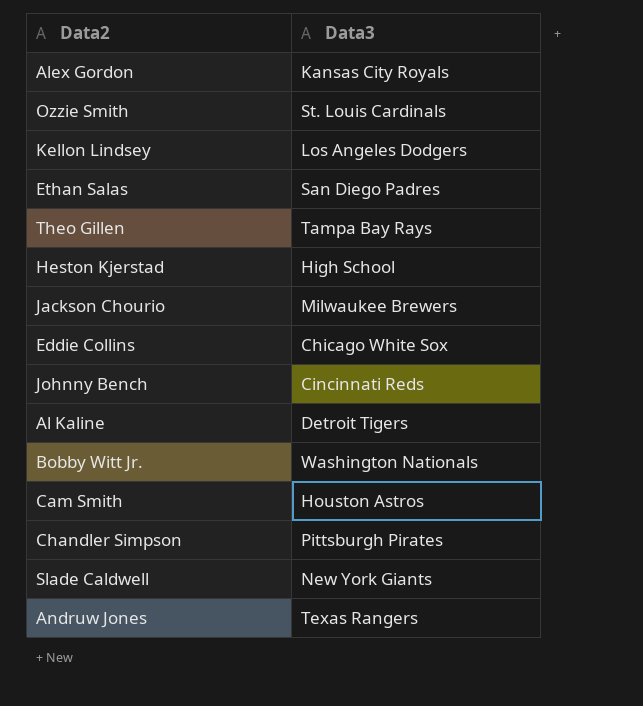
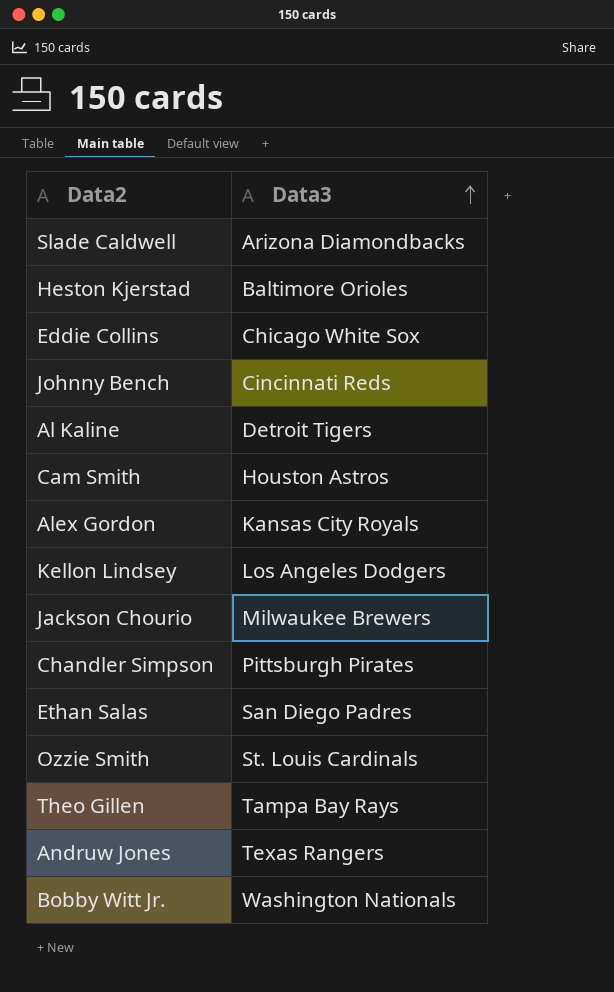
row order: none -> Data3 ascending
Slade Caldwell | Data3: New York Giants -> Arizona Diamondbacks
Heston Kjerstad | Data3: High School -> Baltimore Orioles

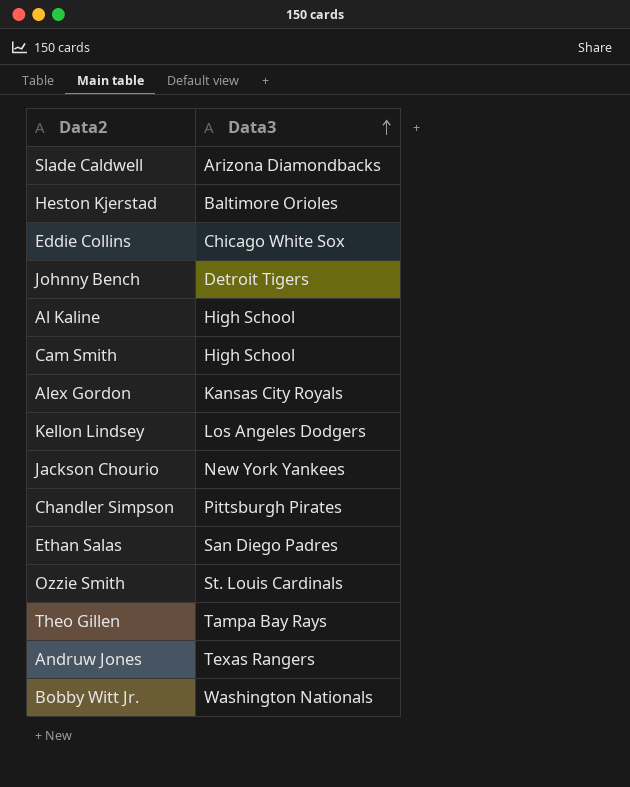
Johnny Bench | Data3: Cincinnati Reds -> Detroit Tigers
Al Kaline | Data3: Detroit Tigers -> High School
Cam Smith | Data3: Houston Astros -> High School
Jackson Chourio | Data3: Milwaukee Brewers -> New York Yankees

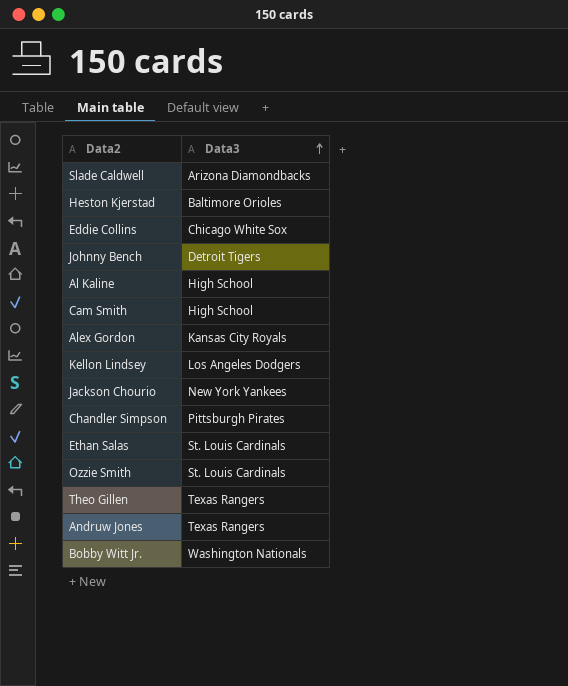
Ethan Salas | Data3: San Diego Padres -> St. Louis Cardinals
Theo Gillen | Data3: Tampa Bay Rays -> Texas Rangers

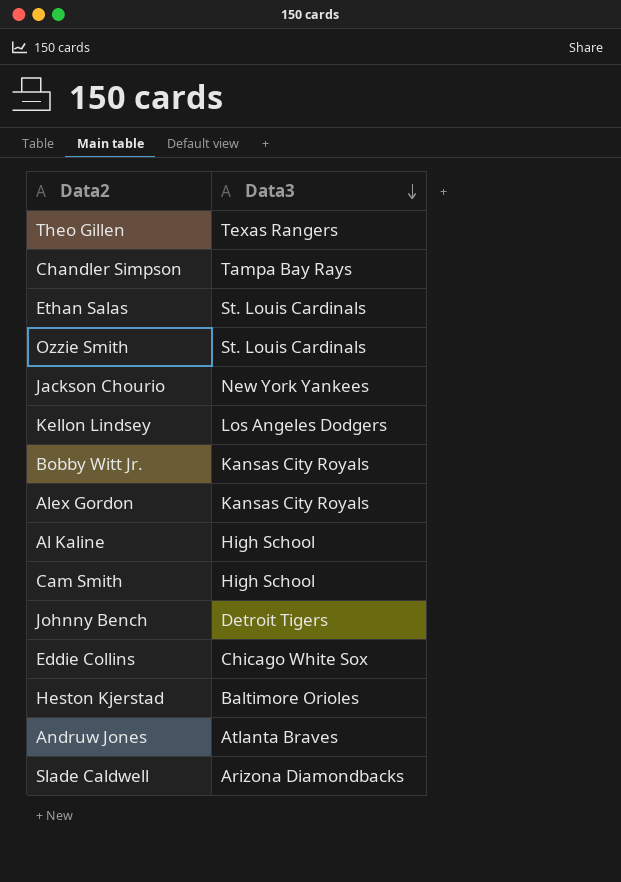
row order: Data3 ascending -> Data3 descending
Chandler Simpson | Data3: Pittsburgh Pirates -> Tampa Bay Rays
Bobby Witt Jr. | Data3: Washington Nationals -> Kansas City Royals
Andruw Jones | Data3: Texas Rangers -> Atlanta Braves

